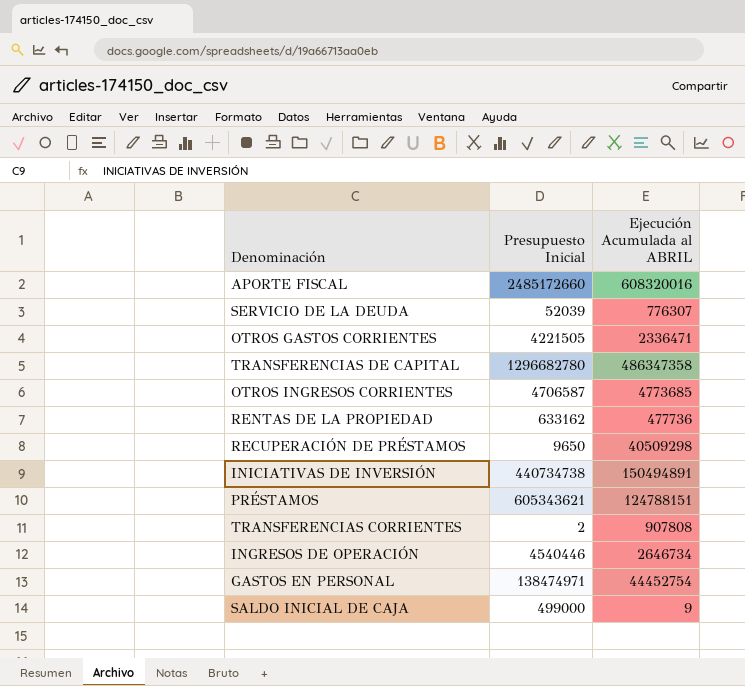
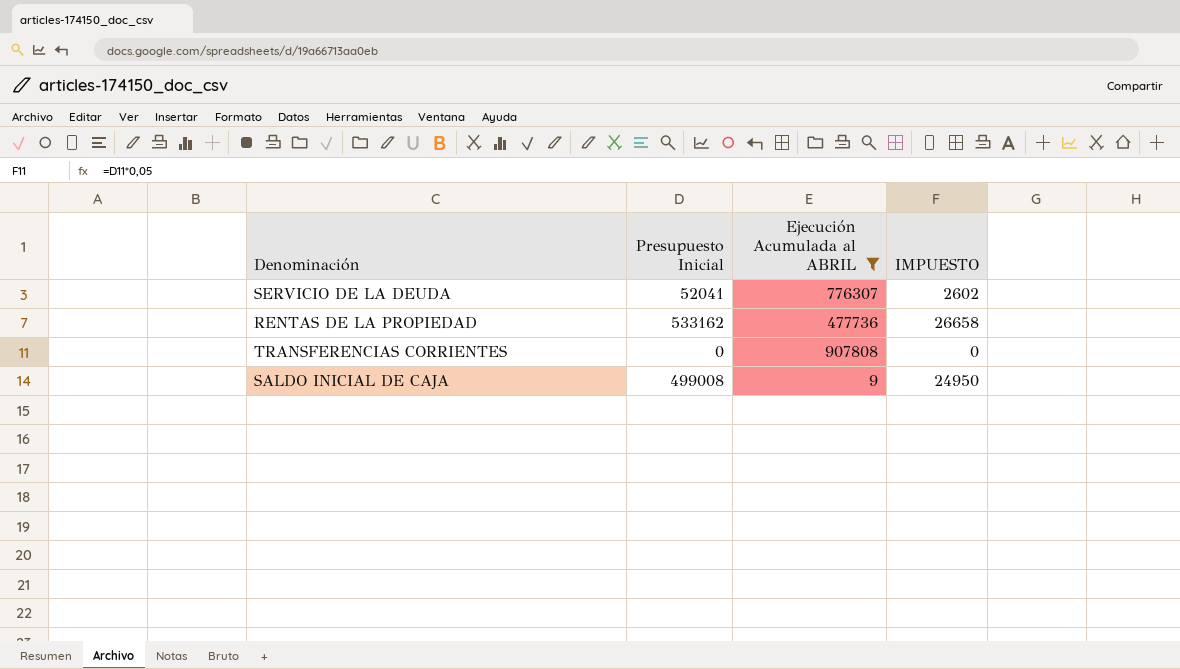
filter: none -> Ejecución Acumulada al ABRIL <= 907808
column IMPUESTO | formula: none -> [Presupuesto Inicial] * 0,05
SERVICIO DE LA DEUDA | Presupuesto Inicial: 52039 -> 52041
RENTAS DE LA PROPIEDAD | Presupuesto Inicial: 633162 -> 533162
TRANSFERENCIAS CORRIENTES | Presupuesto Inicial: 2 -> 0
SALDO INICIAL DE CAJA | Presupuesto Inicial: 499000 -> 499008

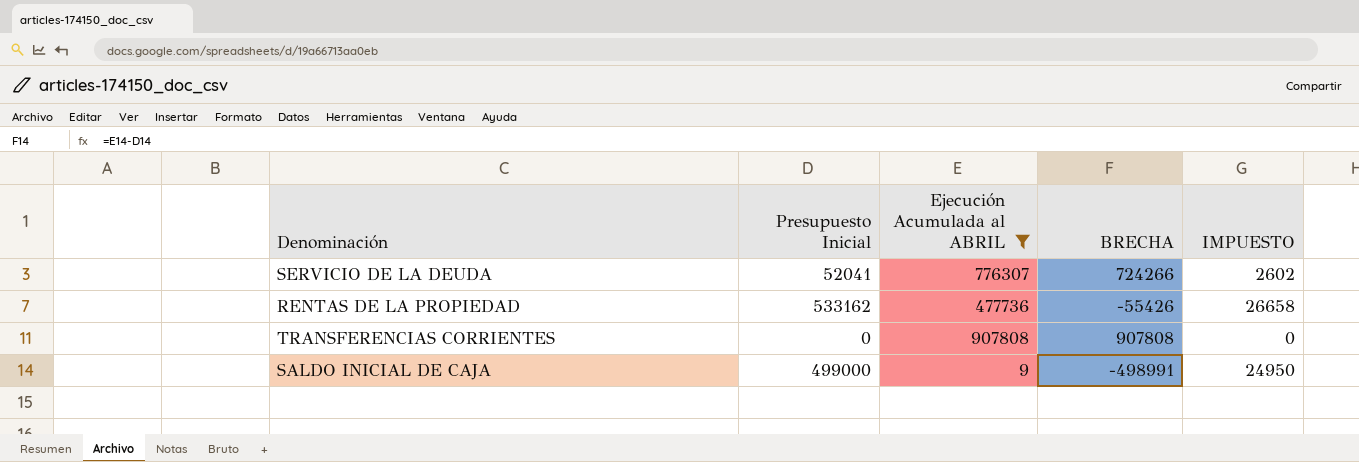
column BRECHA | formula: none -> [Ejecución Acumulada al ABRIL] - [Presupuesto Inicial]
SALDO INICIAL DE CAJA | Presupuesto Inicial: 499008 -> 499000

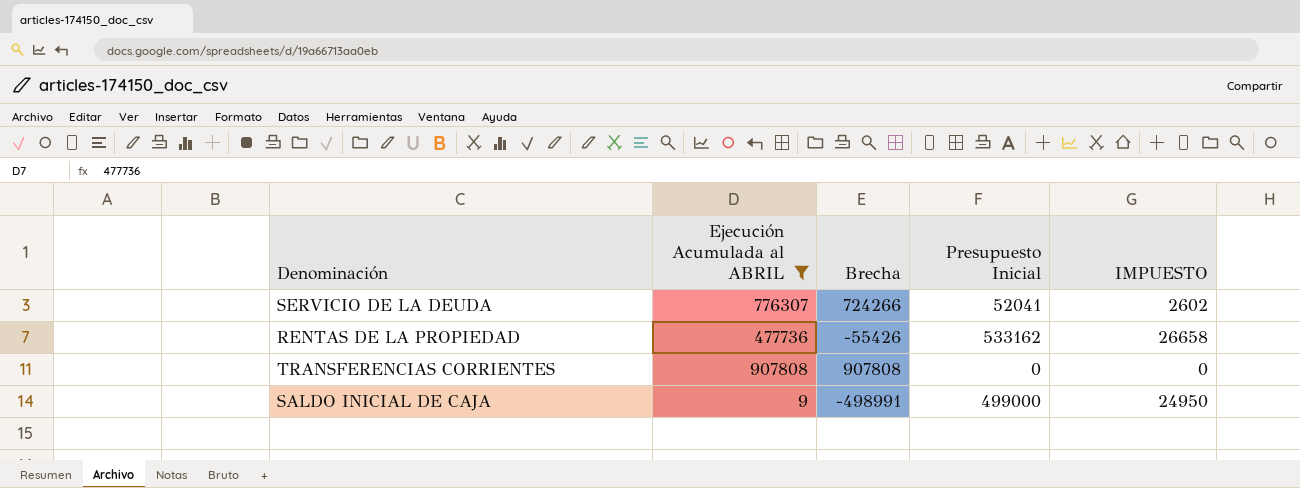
column name: BRECHA -> Brecha
column Presupuesto Inicial | position: 2 -> 4

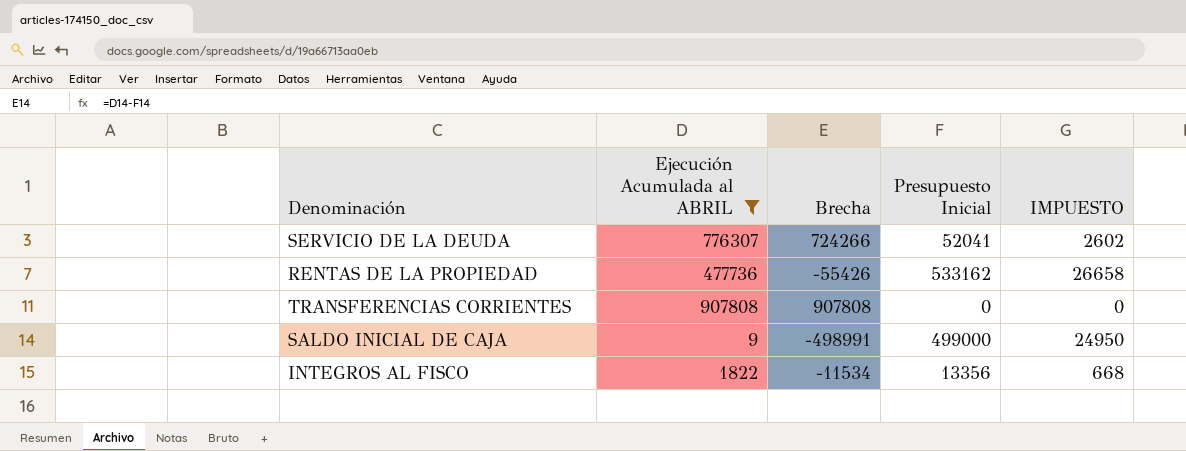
row INTEGROS AL FISCO: none -> 1822 | -11534 | 13356 | 668

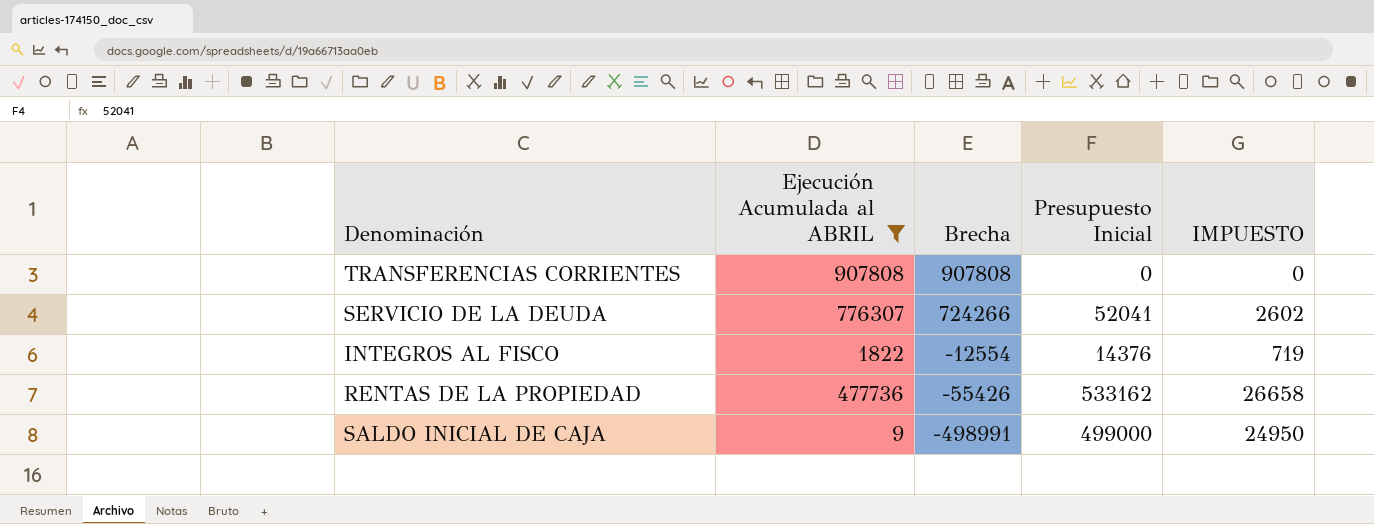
row order: none -> Brecha descending
INTEGROS AL FISCO | Brecha: -11534 -> -12554
INTEGROS AL FISCO | Presupuesto Inicial: 13356 -> 14376
INTEGROS AL FISCO | IMPUESTO: 668 -> 719

